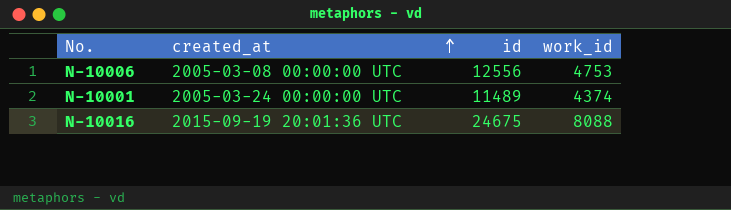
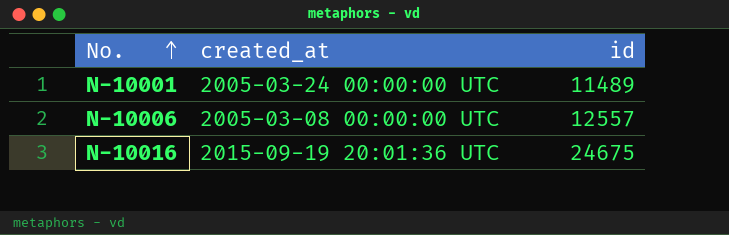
row order: created_at ascending -> No. ascending
column work_id | position: 4 -> none
N-10006 | id: 12556 -> 12557

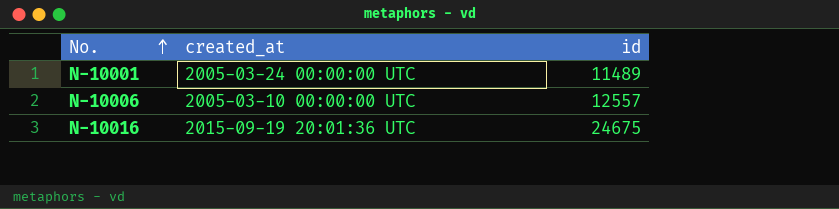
N-10006 | created_at: 2005-03-08 00:00:00 UTC -> 2005-03-10 00:00:00 UTC

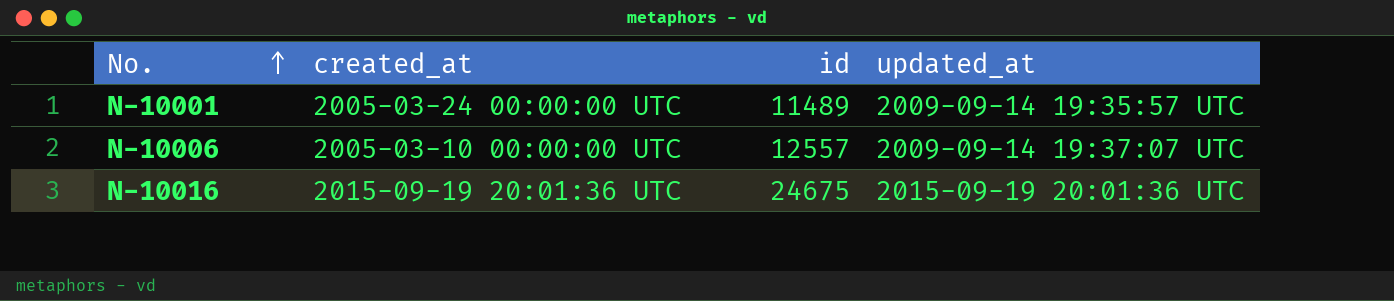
column updated_at | position: none -> 4

